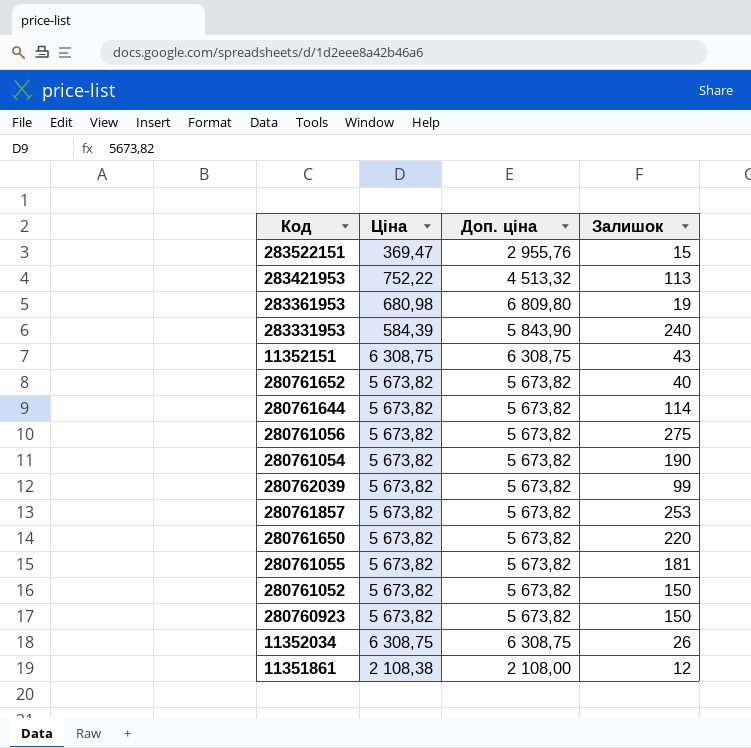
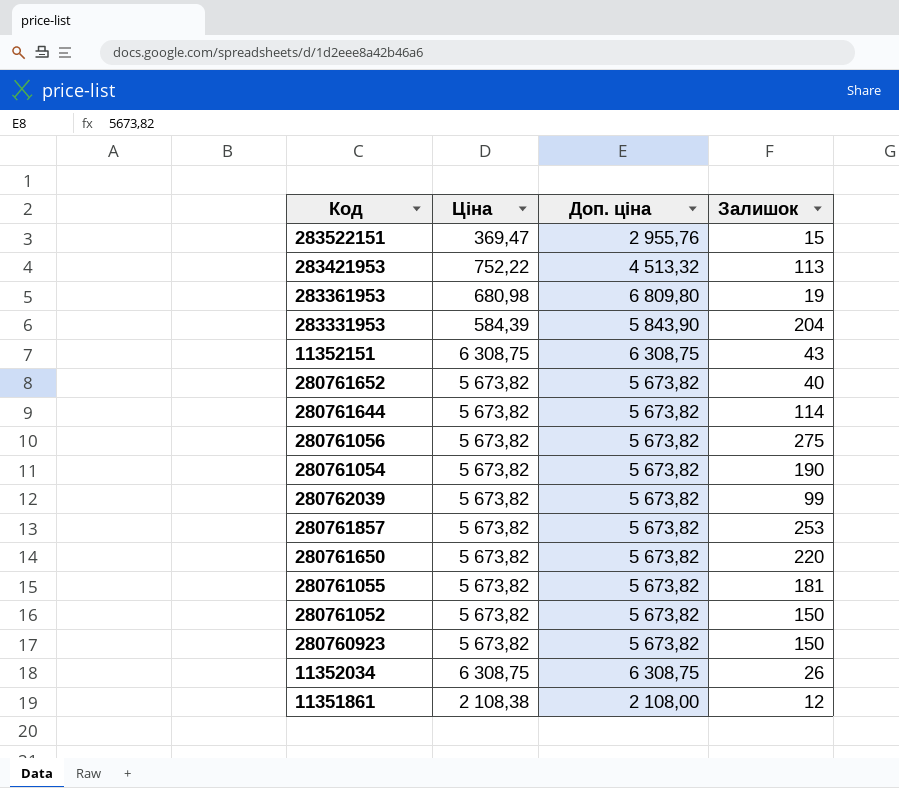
283331953 | Залишок: 240 -> 204

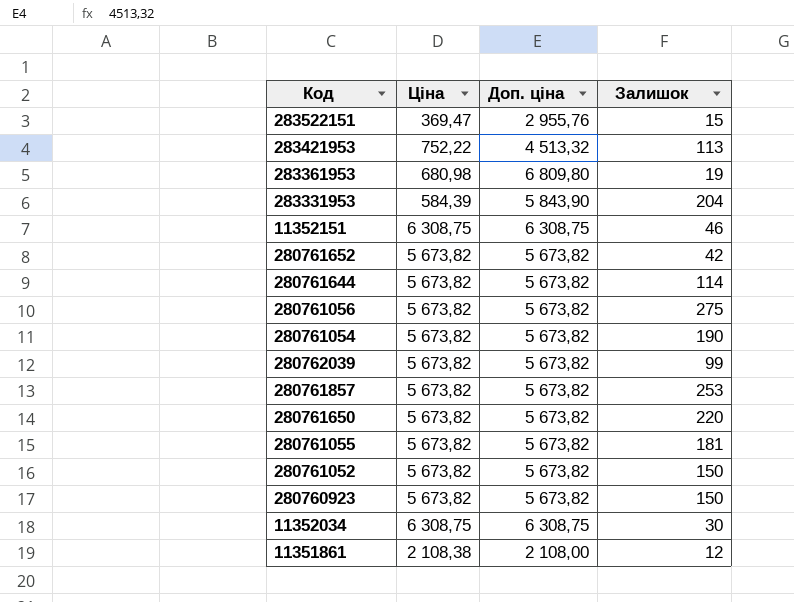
11352151 | Залишок: 43 -> 46
280761652 | Залишок: 40 -> 42
11352034 | Залишок: 26 -> 30

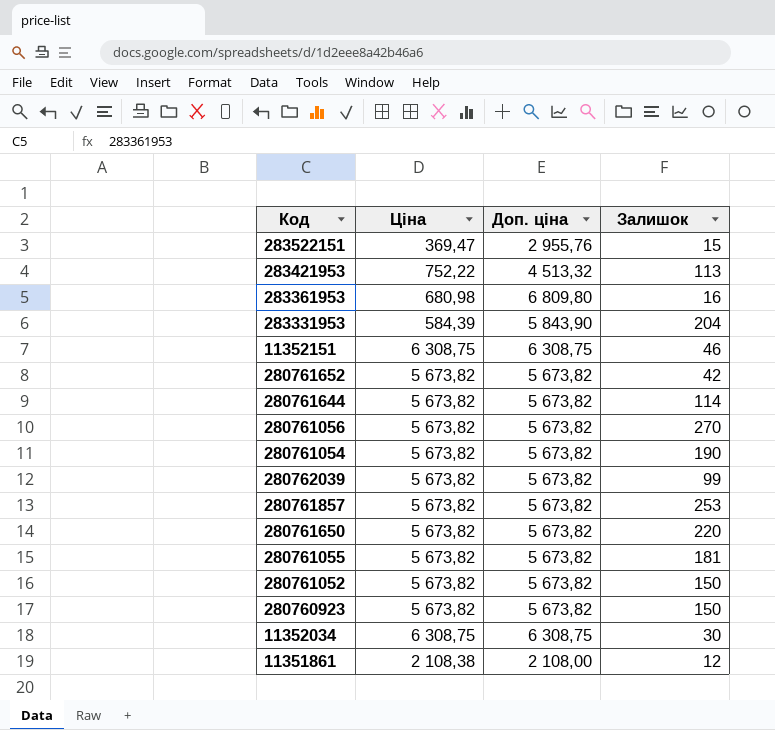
283361953 | Залишок: 19 -> 16
280761056 | Залишок: 275 -> 270

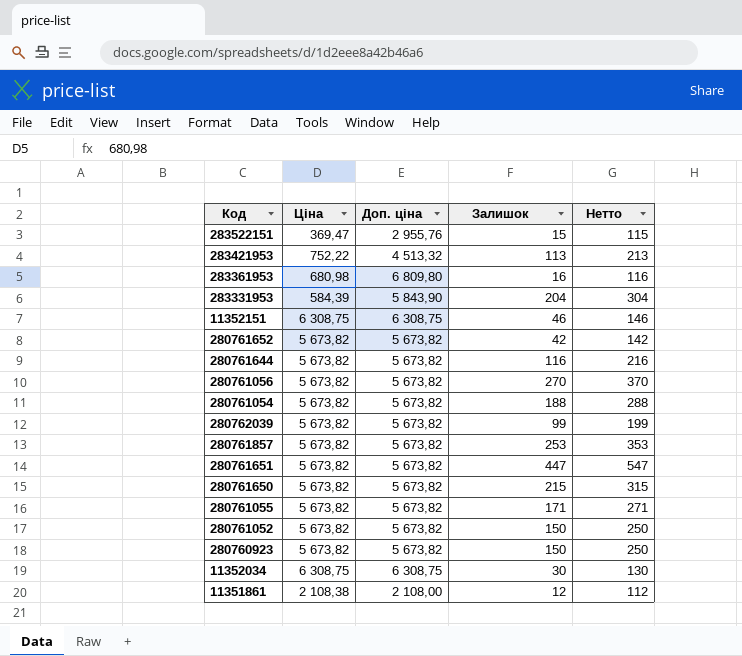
column Нетто | formula: none -> [Залишок] + 100
280761644 | Залишок: 114 -> 116
280761054 | Залишок: 190 -> 188
row 280761651: none -> 5 673,82 | 5 673,82 | 447 | 547
280761650 | Залишок: 220 -> 215
280761055 | Залишок: 181 -> 171

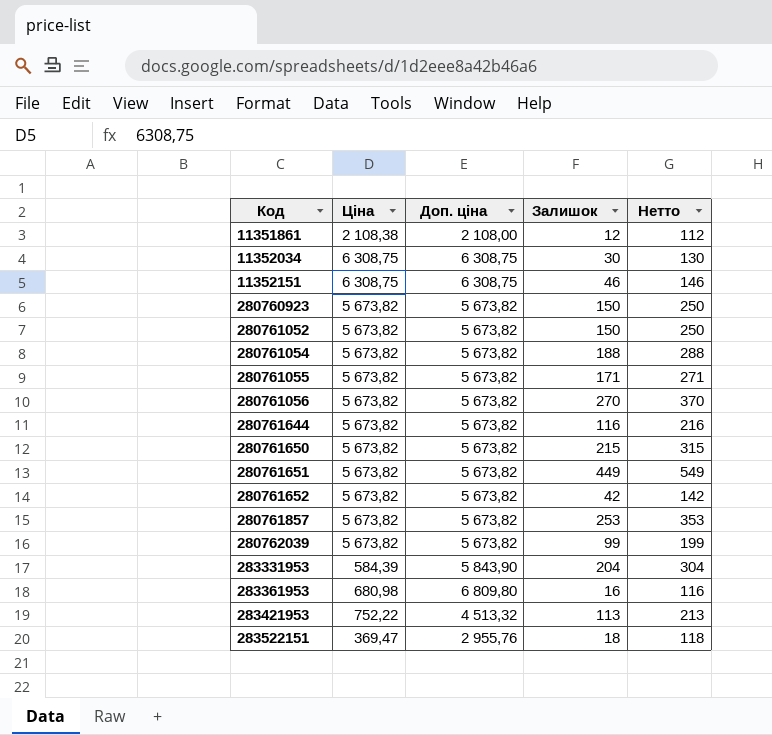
row order: none -> Код ascending
280761651 | Залишок: 447 -> 449
280761651 | Нетто: 547 -> 549
283522151 | Залишок: 15 -> 18
283522151 | Нетто: 115 -> 118

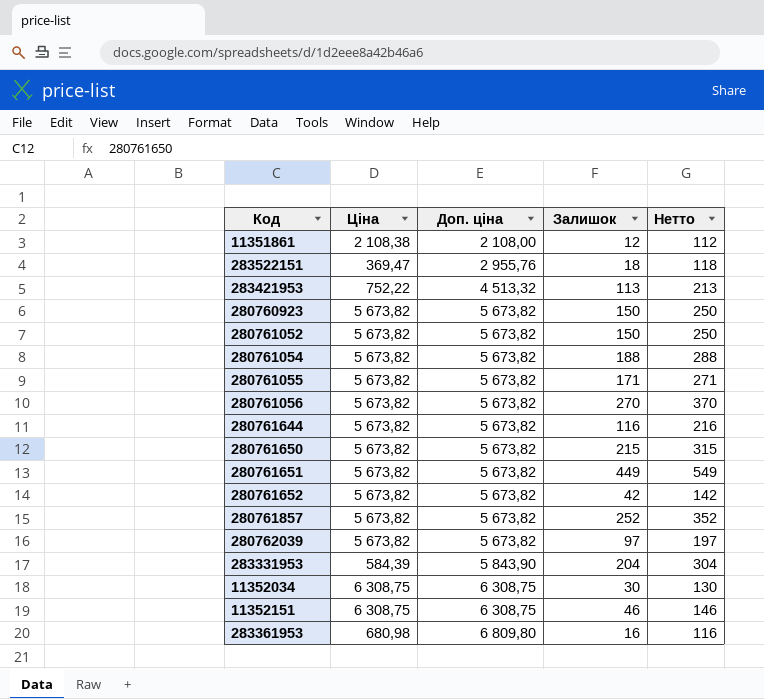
row order: Код ascending -> Доп. ціна ascending
280761857 | Залишок: 253 -> 252
280761857 | Нетто: 353 -> 352
280762039 | Залишок: 99 -> 97
280762039 | Нетто: 199 -> 197

